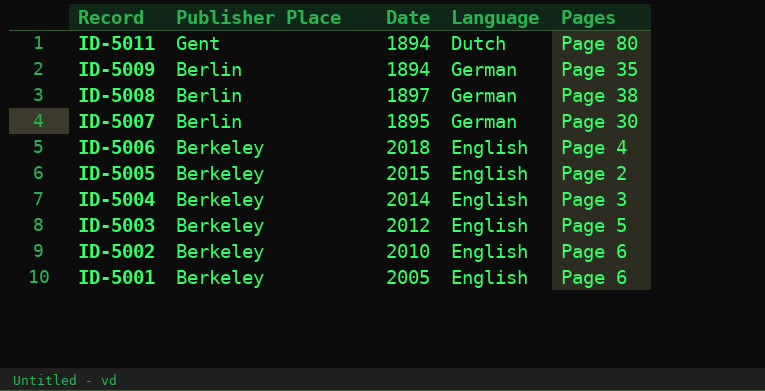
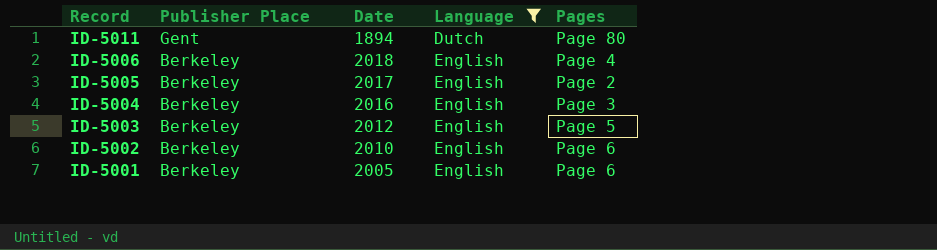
filter: none -> Language != German
ID-5005 | Date: 2015 -> 2017
ID-5004 | Date: 2014 -> 2016

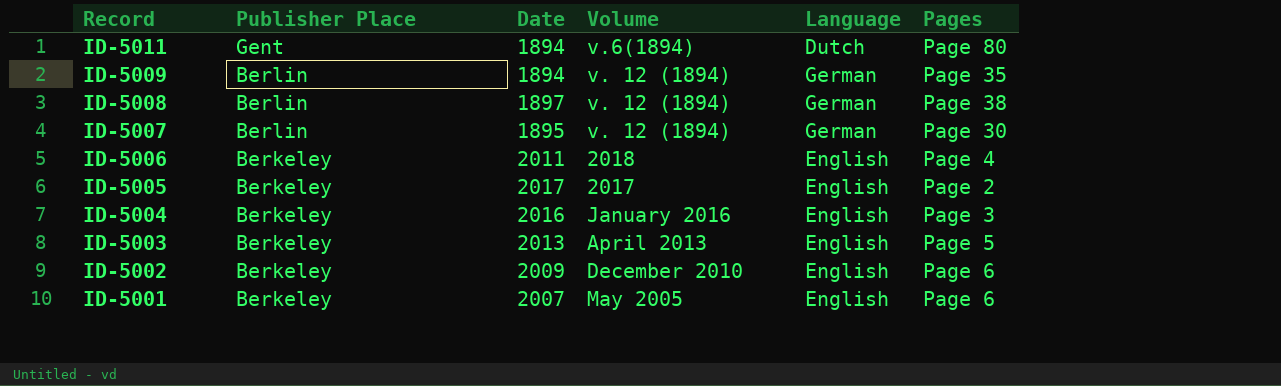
filter: Language != German -> none
column Volume | position: none -> 4
ID-5006 | Date: 2018 -> 2011
ID-5003 | Date: 2012 -> 2013
ID-5002 | Date: 2010 -> 2009
ID-5001 | Date: 2005 -> 2007

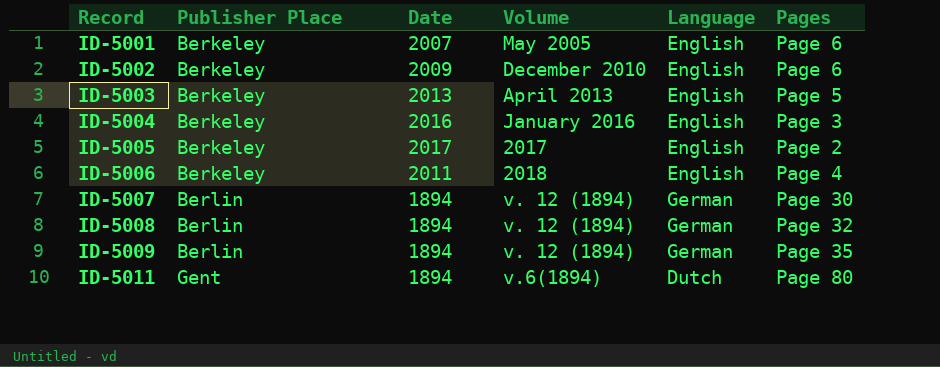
row order: Record descending -> Record ascending
ID-5007 | Date: 1895 -> 1894
ID-5008 | Date: 1897 -> 1894
ID-5008 | Pages: Page 38 -> Page 32

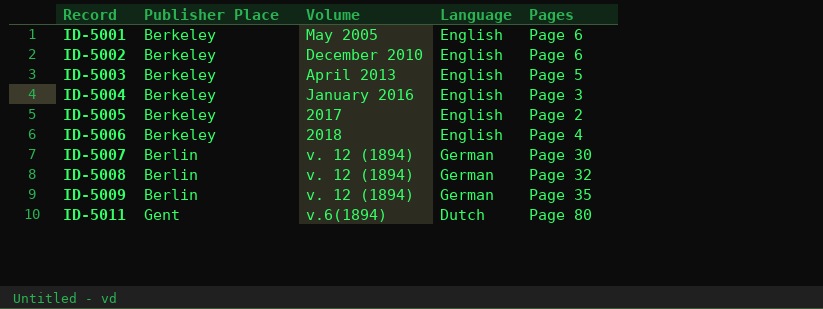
column Date | position: 3 -> none

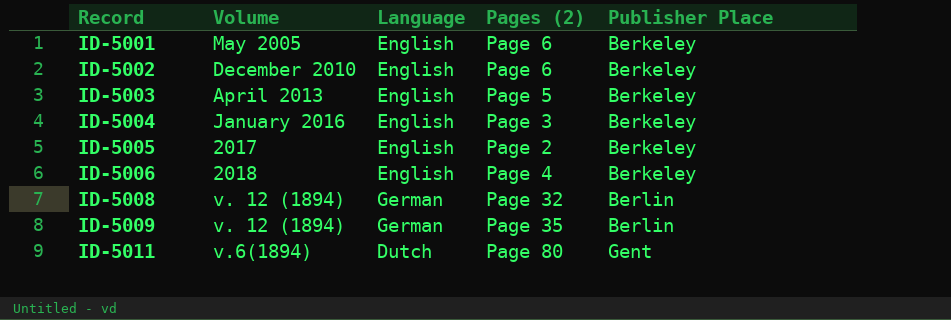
column name: Pages -> Pages (2)
column Publisher Place | position: 2 -> 5
row ID-5007: Berlin | v. 12 (1894) | German | Page 30 -> none

